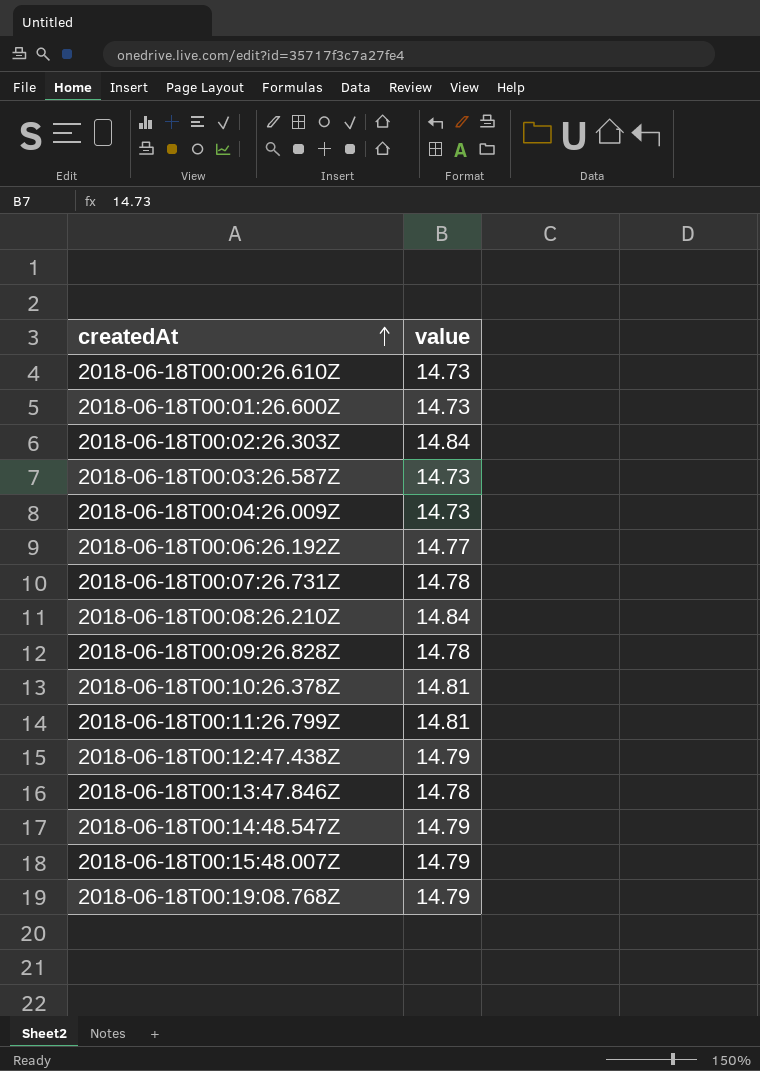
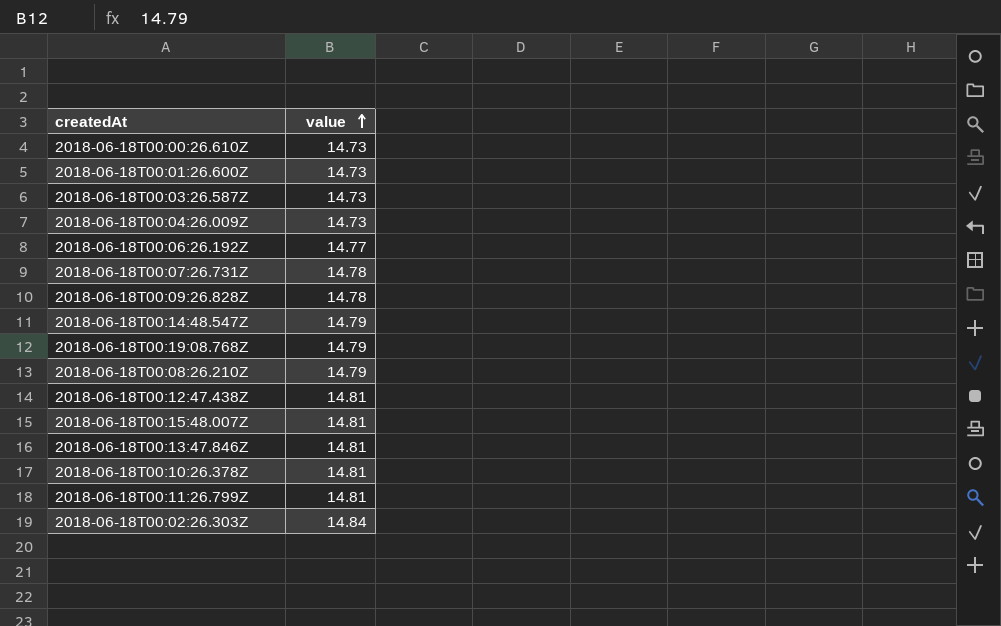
row order: createdAt ascending -> value ascending
2018-06-18T00:08:26.210Z | value: 14.84 -> 14.79
2018-06-18T00:12:47.438Z | value: 14.79 -> 14.81
2018-06-18T00:15:48.007Z | value: 14.79 -> 14.81
2018-06-18T00:13:47.846Z | value: 14.78 -> 14.81

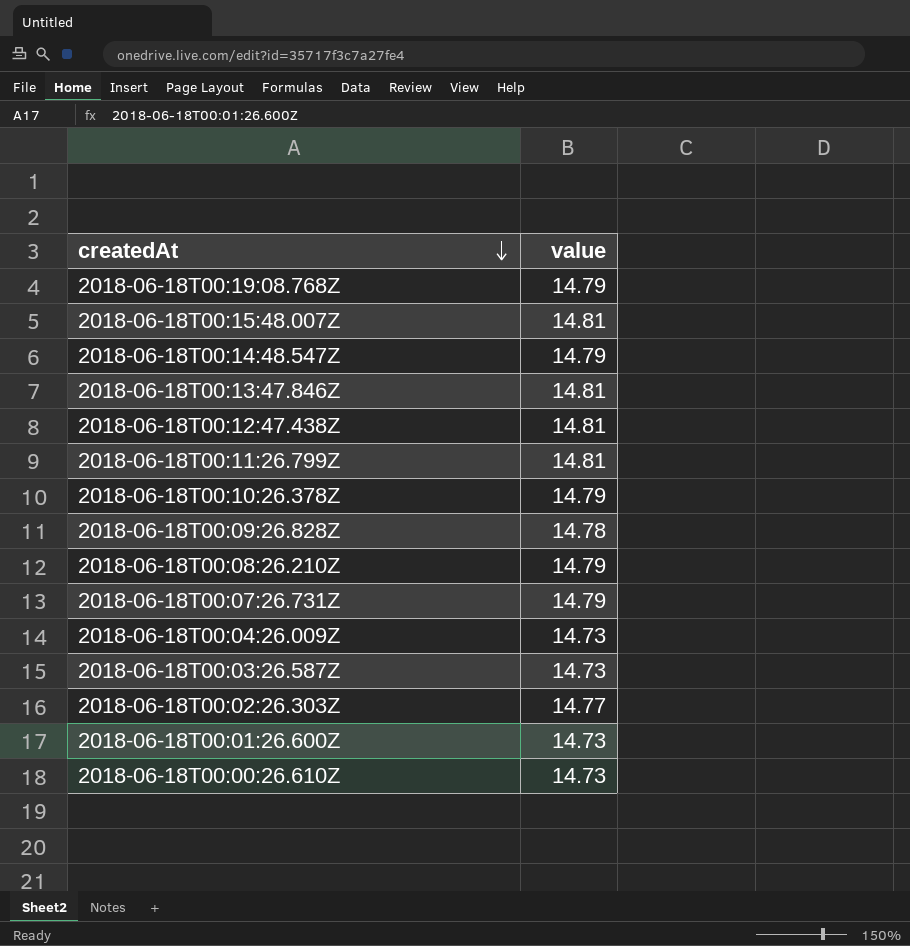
row order: value ascending -> createdAt descending
row 2018-06-18T00:06:26.192Z: 14.77 -> none
2018-06-18T00:10:26.378Z | value: 14.81 -> 14.79
2018-06-18T00:07:26.731Z | value: 14.78 -> 14.79
2018-06-18T00:02:26.303Z | value: 14.84 -> 14.77

